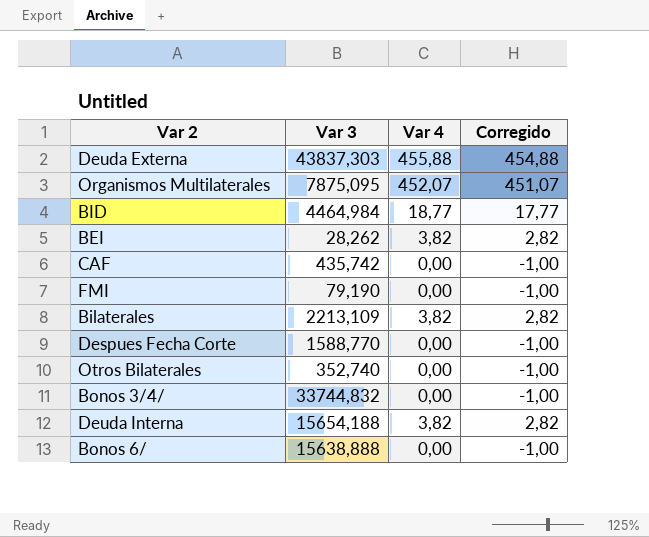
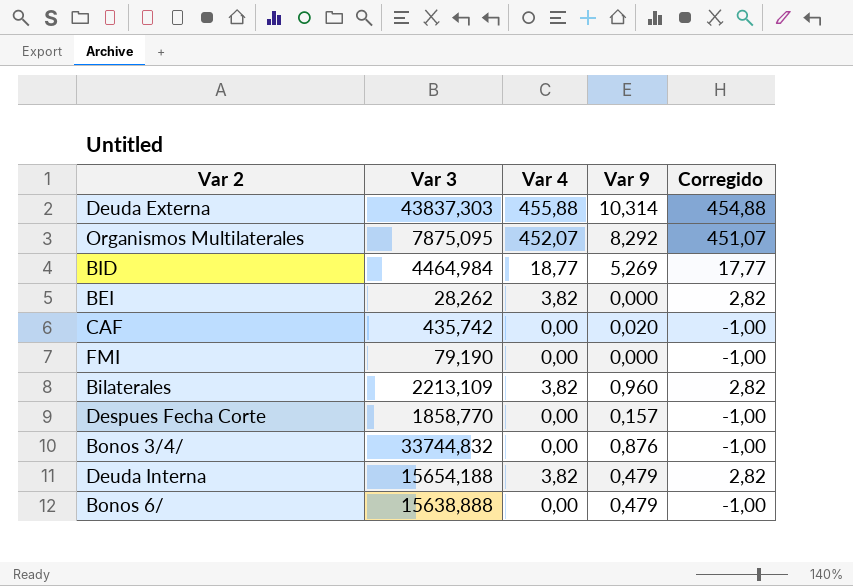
column Var 9 | position: none -> 4
row Otros Bilaterales: 352,740 | 0,00 | -1,00 -> none
Despues Fecha Corte | Var 3: 1588,770 -> 1858,770

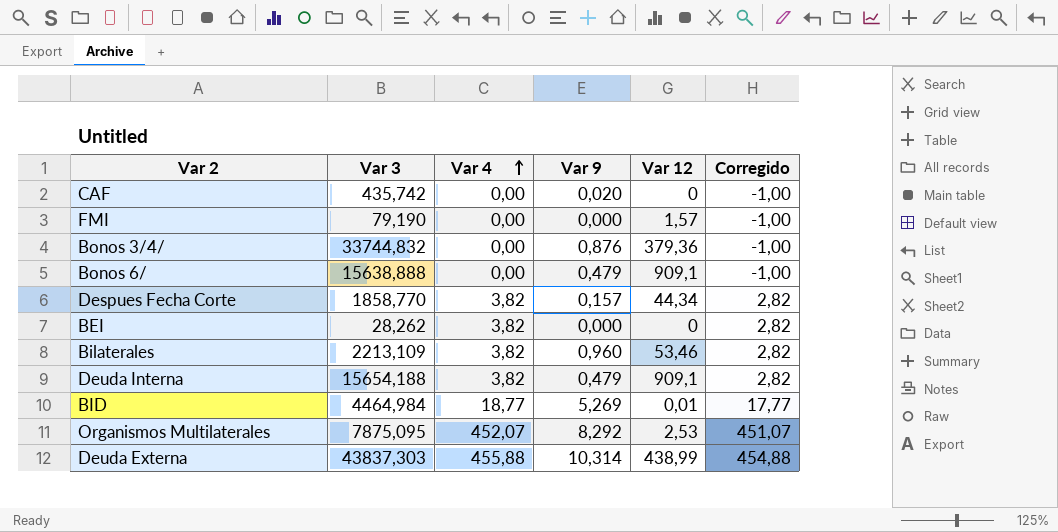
row order: none -> Var 4 ascending
column Var 12 | position: none -> 5
Despues Fecha Corte | Var 4: 0,00 -> 3,82
Despues Fecha Corte | Corregido: -1,00 -> 2,82

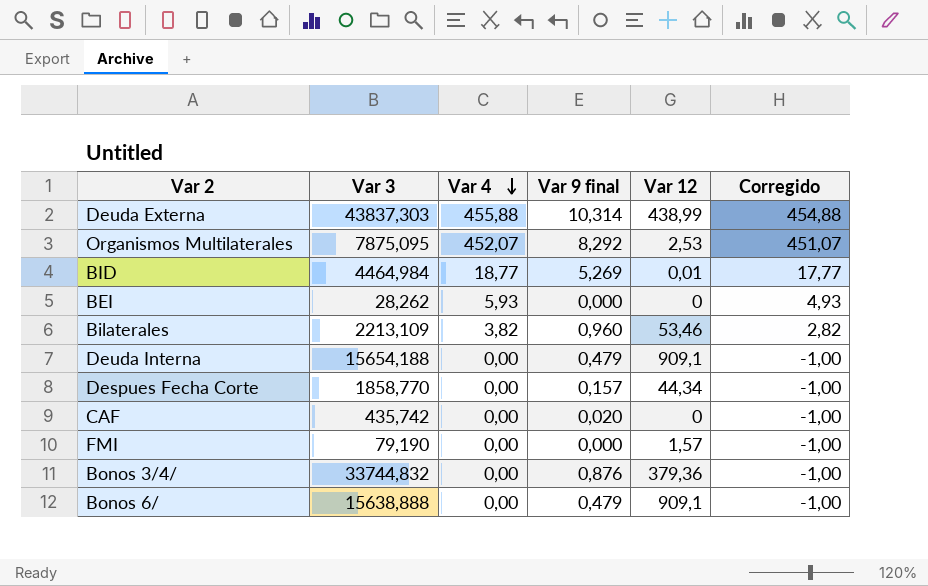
row order: Var 4 ascending -> Var 4 descending
column name: Var 9 -> Var 9 final
BEI | Var 4: 3,82 -> 5,93
BEI | Corregido: 2,82 -> 4,93
Deuda Interna | Var 4: 3,82 -> 0,00
Deuda Interna | Corregido: 2,82 -> -1,00
Despues Fecha Corte | Var 4: 3,82 -> 0,00
Despues Fecha Corte | Corregido: 2,82 -> -1,00

